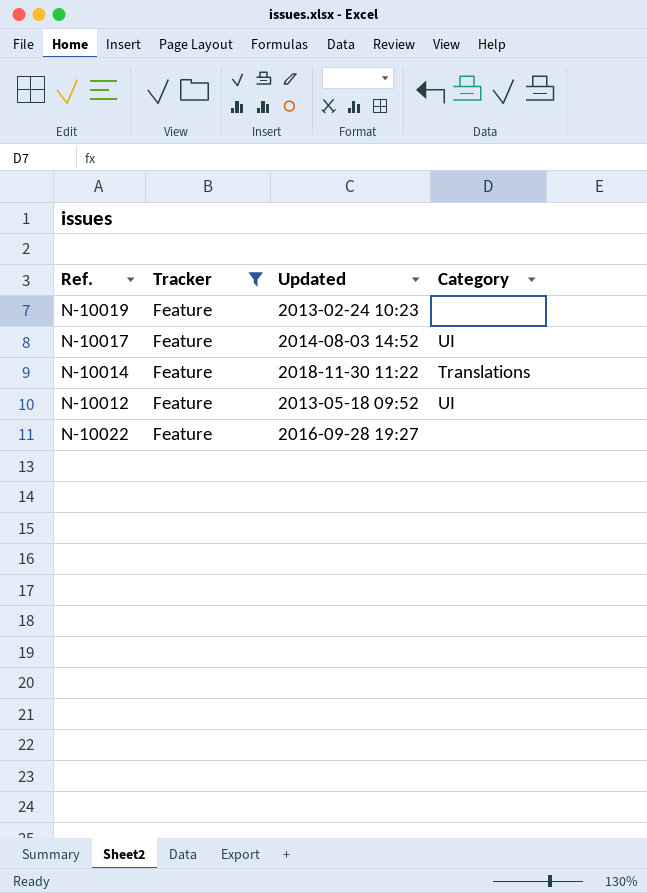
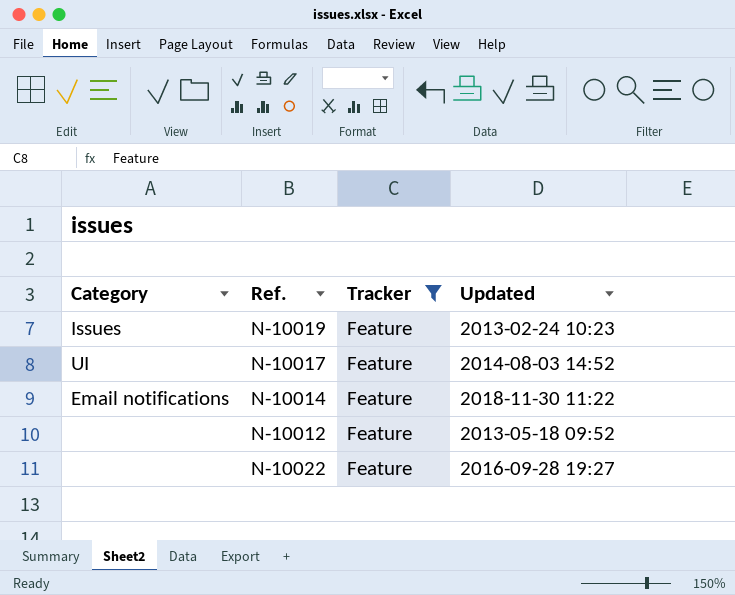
column Category | position: 4 -> 1
N-10019 | Category: none -> Issues
N-10014 | Category: Translations -> Email notifications
N-10012 | Category: UI -> none

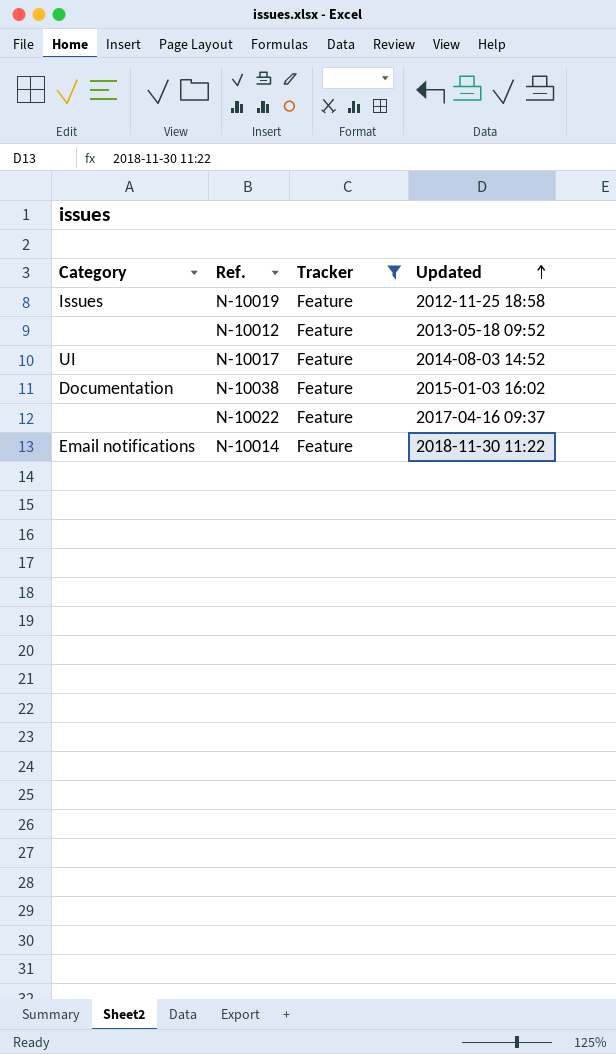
row order: none -> Updated ascending
N-10019 | Updated: 2013-02-24 10:23 -> 2012-11-25 18:58
row N-10038: none -> Documentation | Feature | 2015-01-03 16:02
N-10022 | Updated: 2016-09-28 19:27 -> 2017-04-16 09:37

